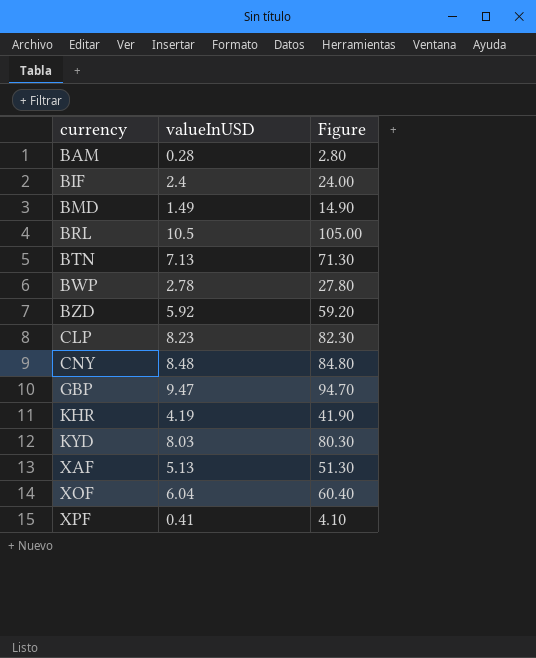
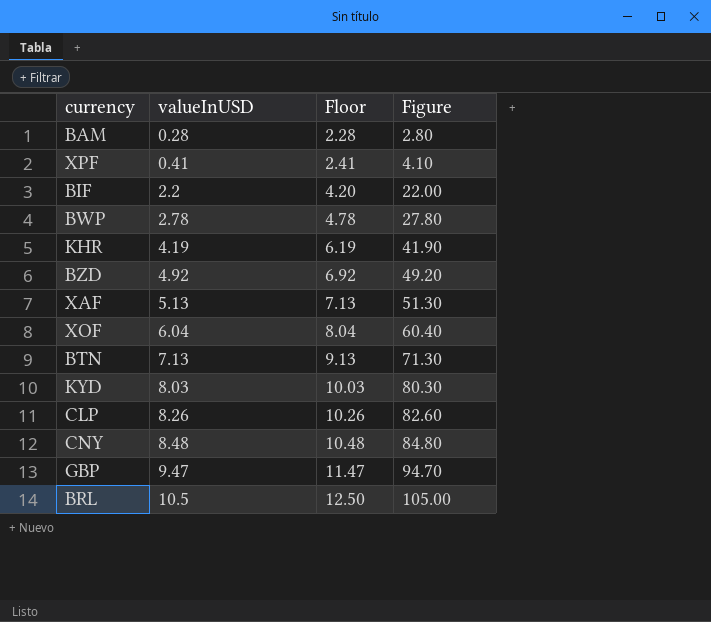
row order: currency ascending -> valueInUSD ascending
column Floor | formula: none -> [valueInUSD] + 2
row BMD: 1.49 | 14.90 -> none
BIF | valueInUSD: 2.4 -> 2.2
BIF | Figure: 24.00 -> 22.00
BZD | valueInUSD: 5.92 -> 4.92
BZD | Figure: 59.20 -> 49.20
CLP | valueInUSD: 8.23 -> 8.26
CLP | Figure: 82.30 -> 82.60

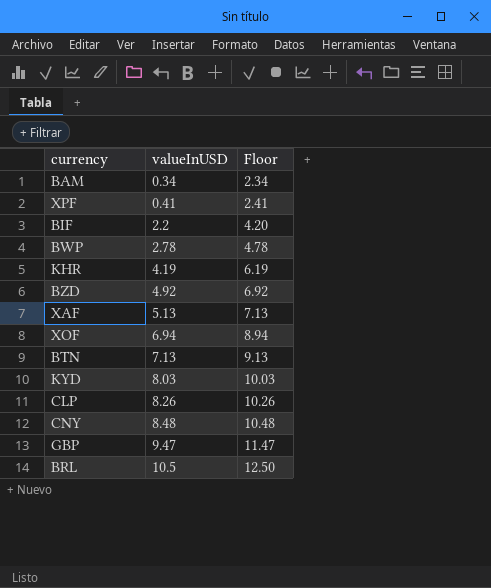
column Figure | formula: [valueInUSD] * 10 -> none
BAM | valueInUSD: 0.28 -> 0.34
BAM | Floor: 2.28 -> 2.34
XOF | valueInUSD: 6.04 -> 6.94
XOF | Floor: 8.04 -> 8.94

